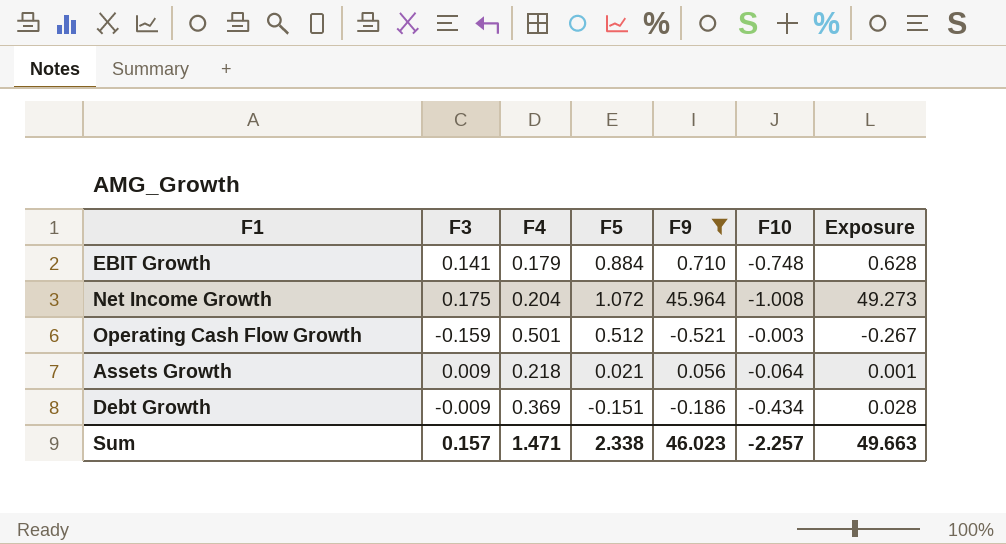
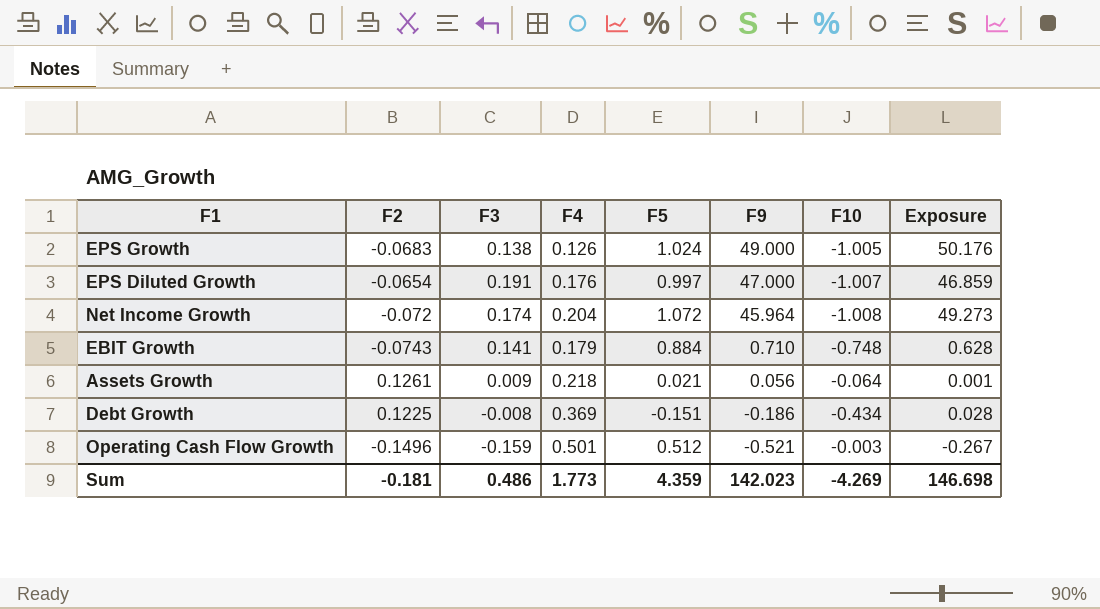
filter: F9 <= 45.964 -> none
row order: none -> F9 descending
column F2 | position: none -> 2
Net Income Growth | F3: 0.175 -> 0.174
Debt Growth | F3: -0.009 -> -0.008
Sum | F3: 0.157 -> 0.486
Sum | F4: 1.471 -> 1.773
Sum | F5: 2.338 -> 4.359
Sum | F9: 46.023 -> 142.023
Sum | F10: -2.257 -> -4.269
Sum | Exposure: 49.663 -> 146.698

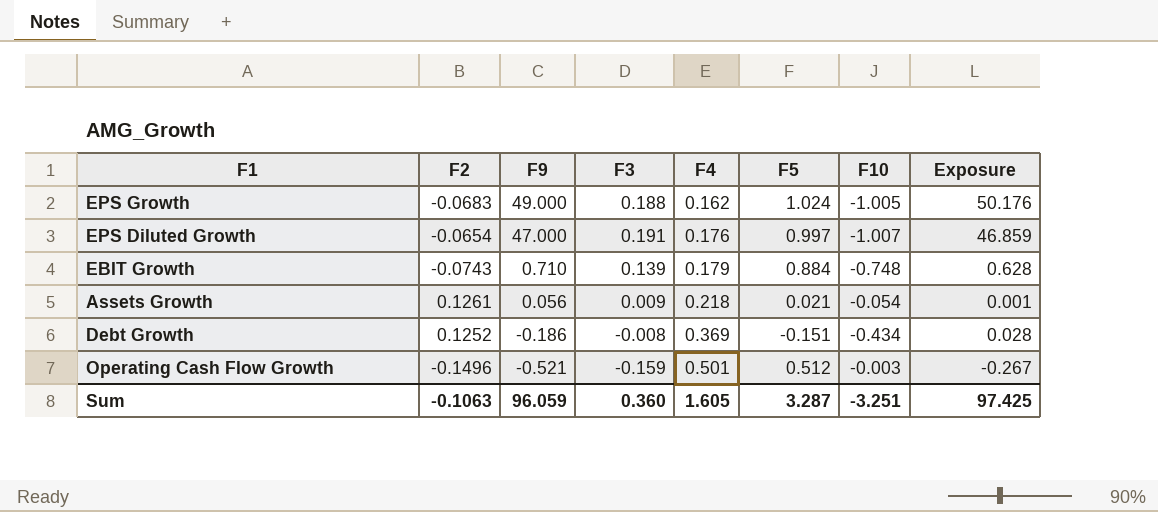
column F9 | position: 6 -> 3
row Net Income Growth: -0.072 | 0.174 | 0.204 | 1.072 | 45.964 | -1.008 | 49.273 -> none
EPS Growth | F3: 0.138 -> 0.188
EPS Growth | F4: 0.126 -> 0.162
EBIT Growth | F3: 0.141 -> 0.139
Assets Growth | F10: -0.064 -> -0.054
Debt Growth | F2: 0.1225 -> 0.1252
Sum | F2: -0.181 -> -0.1063
Sum | F9: 142.023 -> 96.059
Sum | F3: 0.486 -> 0.360
Sum | F4: 1.773 -> 1.605
Sum | F5: 4.359 -> 3.287
Sum | F10: -4.269 -> -3.251
Sum | Exposure: 146.698 -> 97.425

